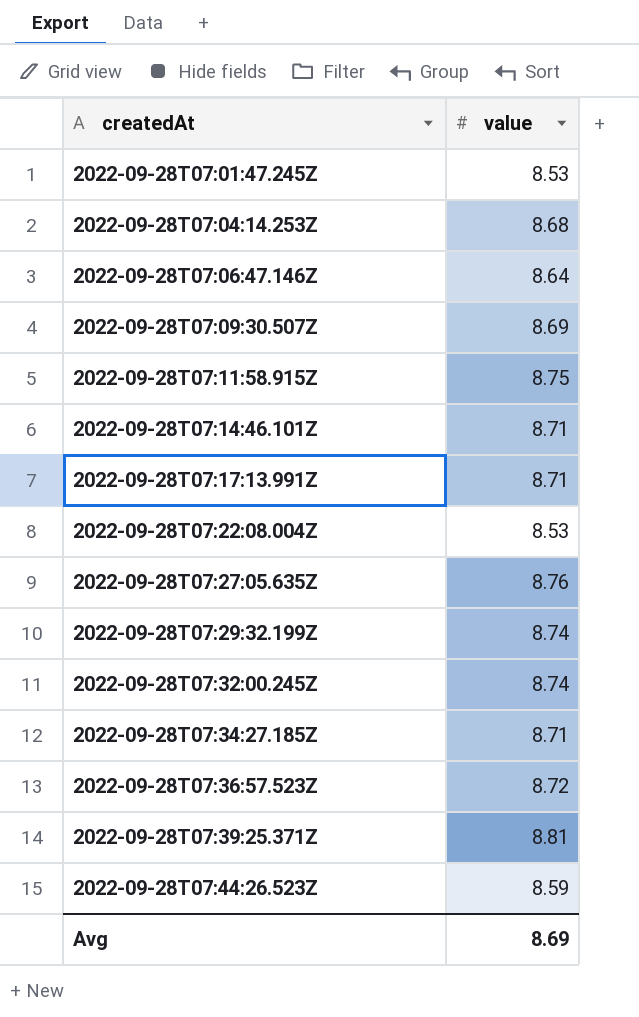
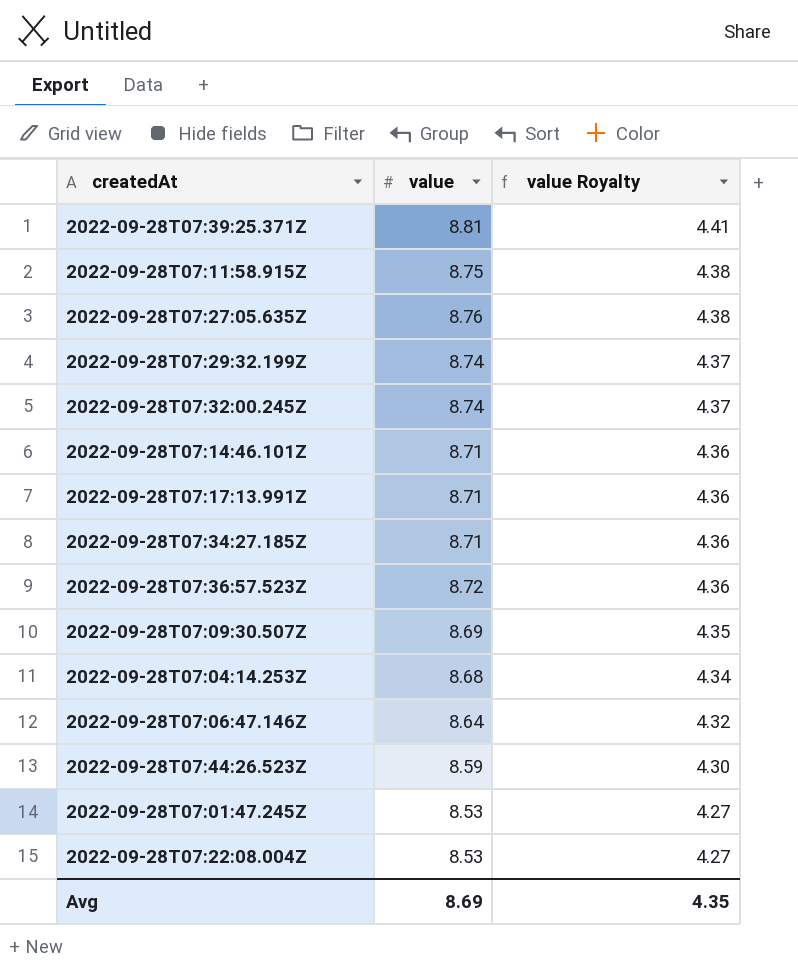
row order: createdAt ascending -> value Royalty descending
column value Royalty | formula: none -> [value] * 0.5

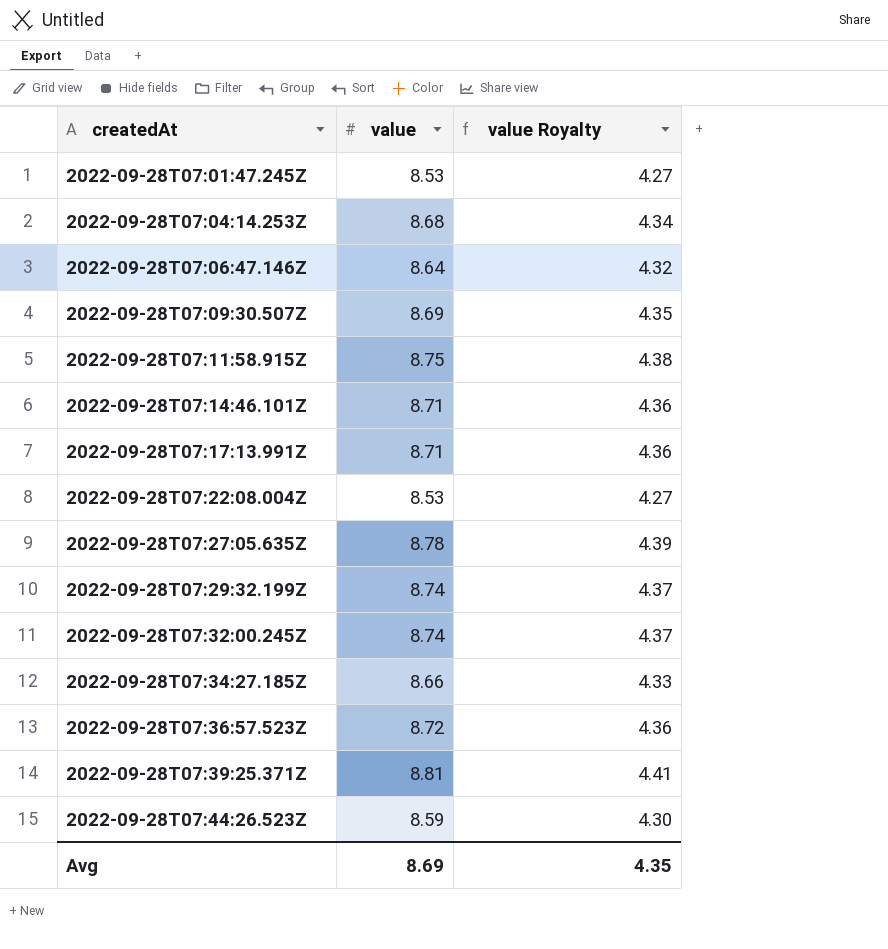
row order: value Royalty descending -> createdAt ascending
2022-09-28T07:27:05.635Z | value: 8.76 -> 8.78
2022-09-28T07:27:05.635Z | value Royalty: 4.38 -> 4.39
2022-09-28T07:34:27.185Z | value: 8.71 -> 8.66
2022-09-28T07:34:27.185Z | value Royalty: 4.36 -> 4.33

